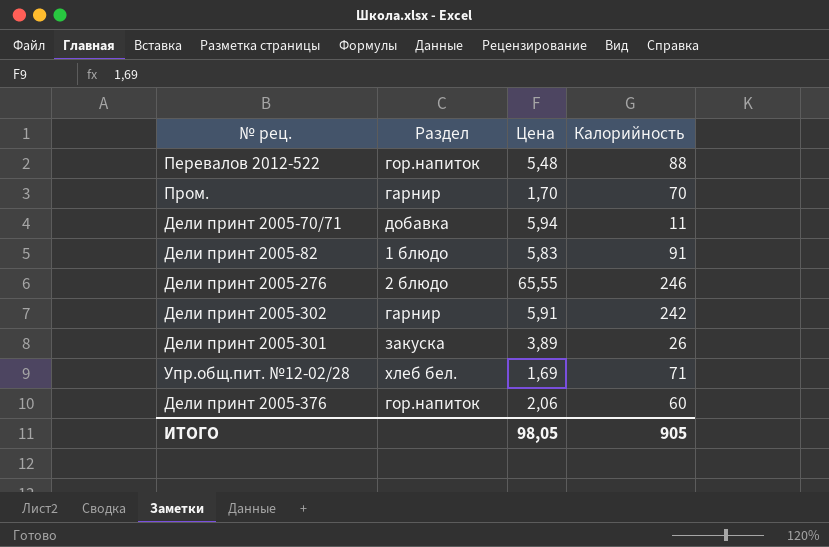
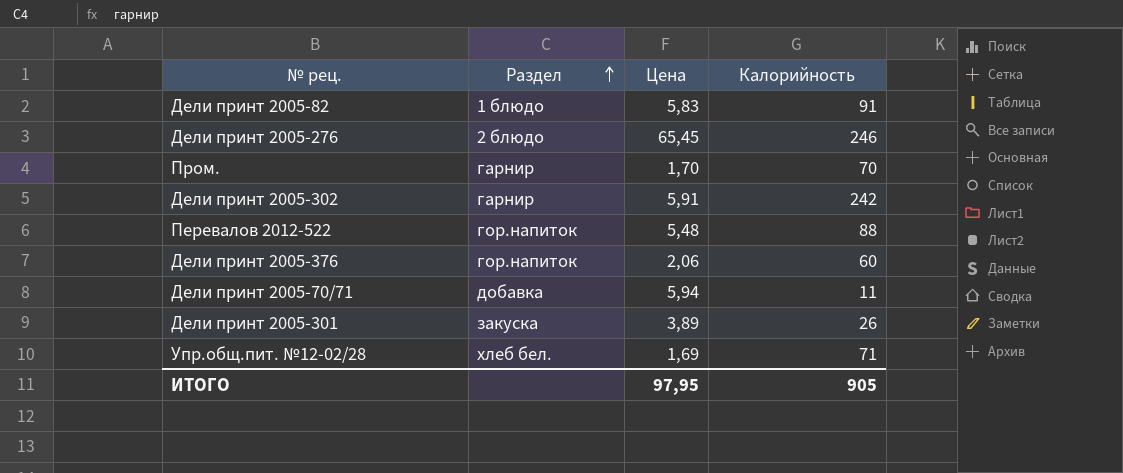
row order: none -> Раздел ascending
Дели принт 2005-276 | Цена: 65,55 -> 65,45
ИТОГО | Цена: 98,05 -> 97,95

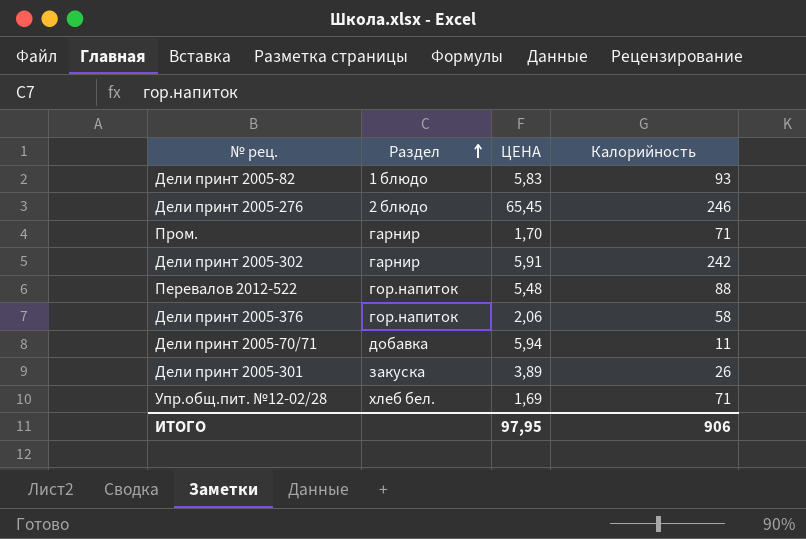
column name: Цена -> ЦЕНА
Дели принт 2005-82 | Калорийность: 91 -> 93
Пром. | Калорийность: 70 -> 71
Дели принт 2005-376 | Калорийность: 60 -> 58
ИТОГО | Калорийность: 905 -> 906

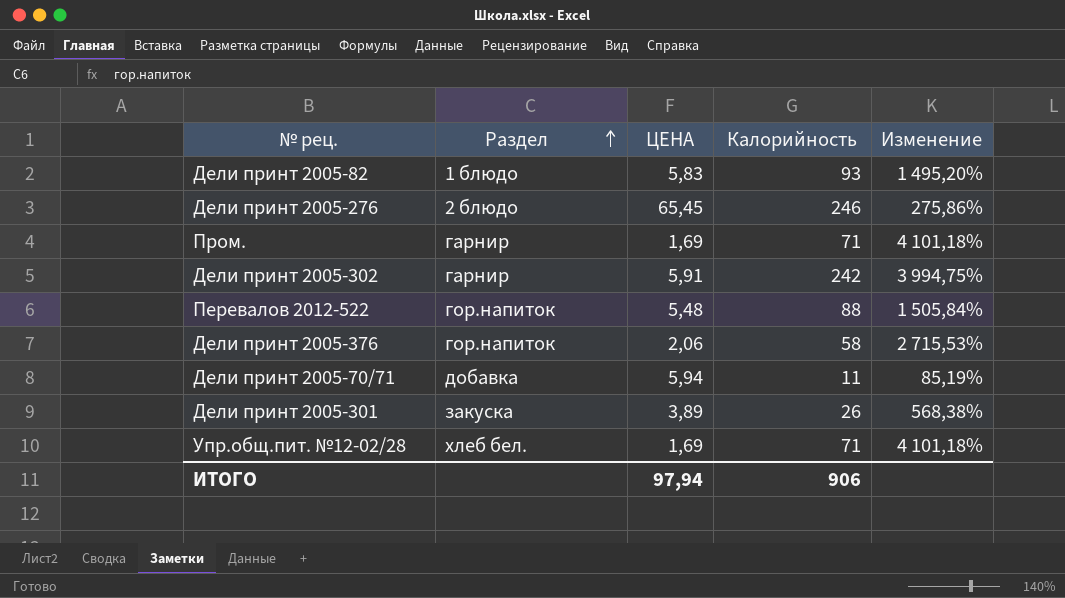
column Изменение | formula: none -> ([Калорийность] - [ЦЕНА]) / [ЦЕНА]
Пром. | ЦЕНА: 1,70 -> 1,69
ИТОГО | ЦЕНА: 97,95 -> 97,94

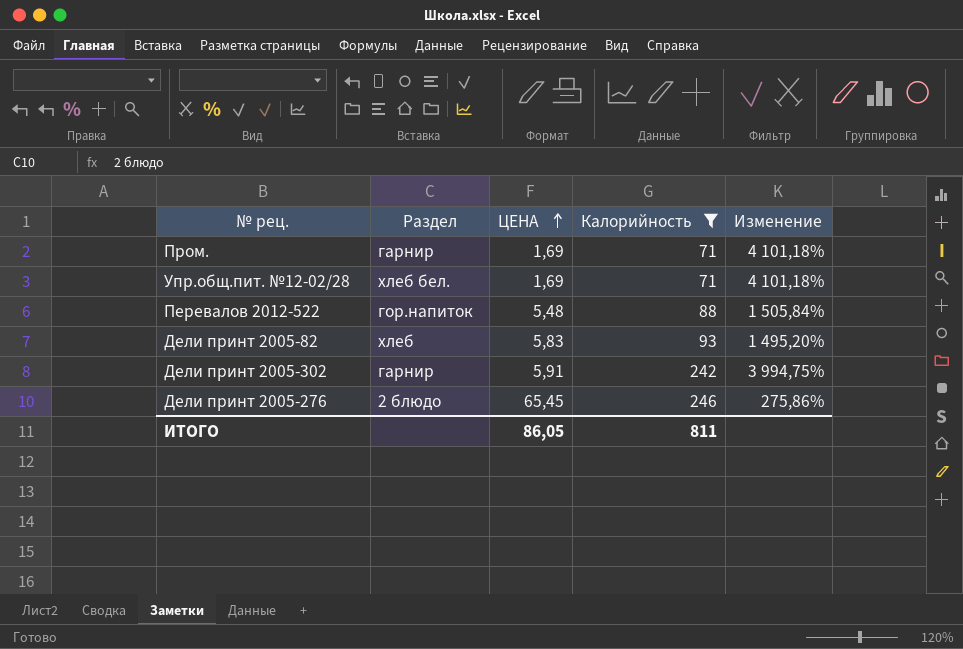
filter: none -> Калорийность >= 71
row order: Раздел ascending -> ЦЕНА ascending
Дели принт 2005-82 | Раздел: 1 блюдо -> хлеб
ИТОГО | ЦЕНА: 97,94 -> 86,05
ИТОГО | Калорийность: 906 -> 811

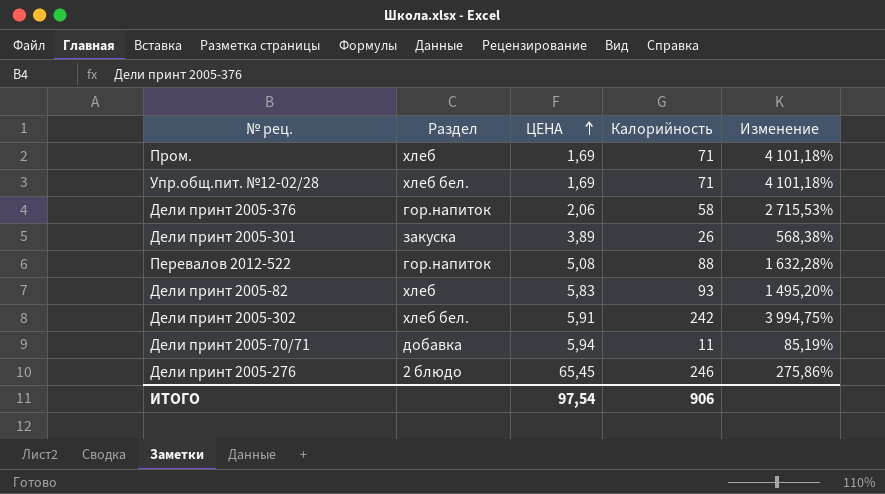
filter: Калорийность >= 71 -> none
Пром. | Раздел: гарнир -> хлеб
Перевалов 2012-522 | ЦЕНА: 5,48 -> 5,08
Перевалов 2012-522 | Изменение: 1 505,84% -> 1 632,28%
Дели принт 2005-302 | Раздел: гарнир -> хлеб бел.
ИТОГО | ЦЕНА: 86,05 -> 97,54
ИТОГО | Калорийность: 811 -> 906

